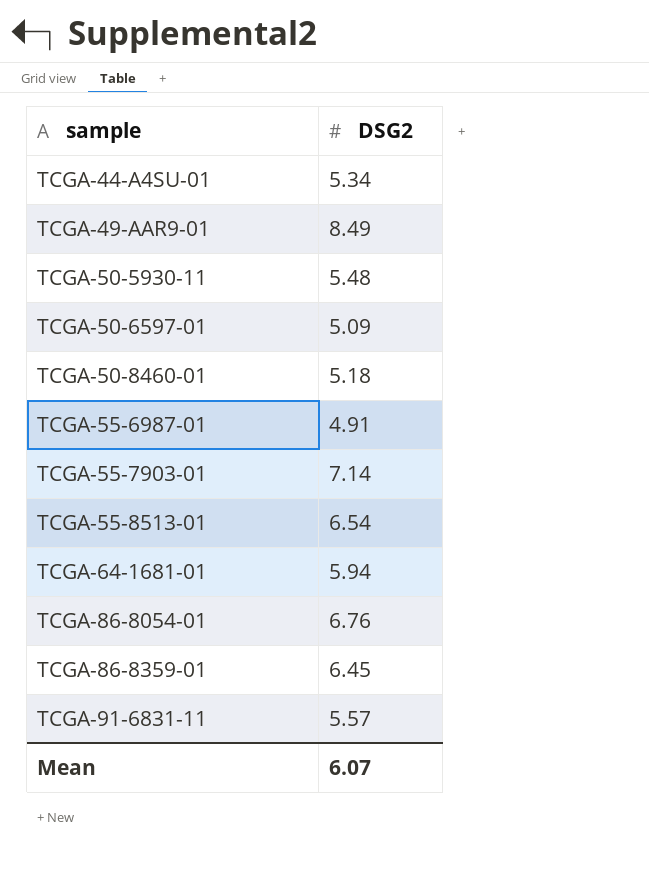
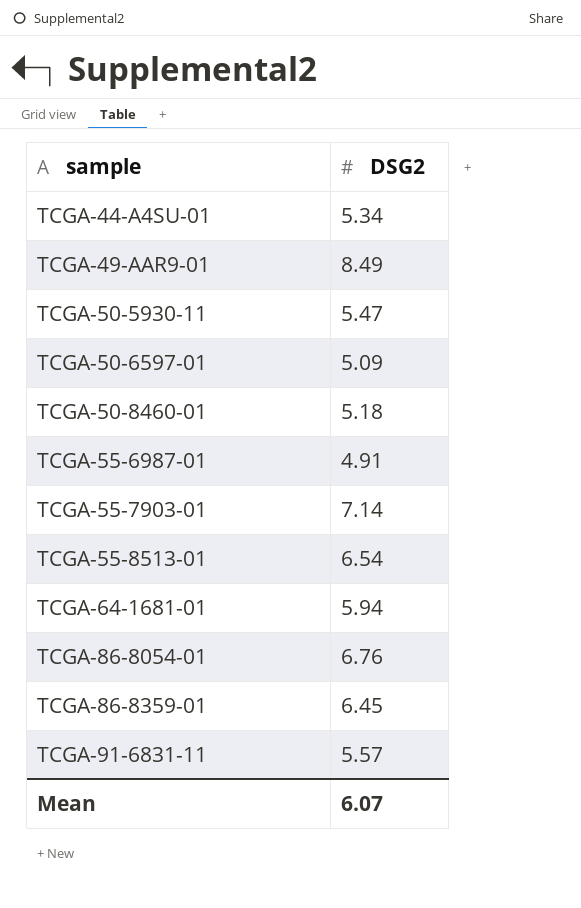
TCGA-50-5930-11 | DSG2: 5.48 -> 5.47

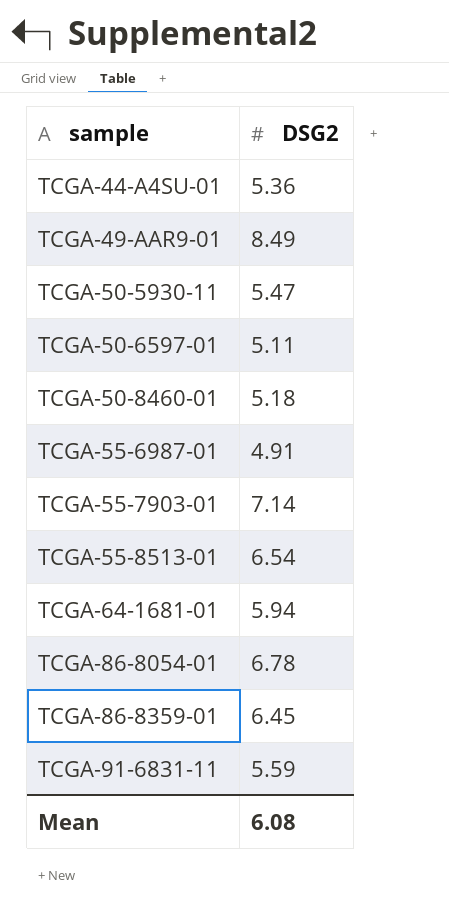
TCGA-44-A4SU-01 | DSG2: 5.34 -> 5.36
TCGA-50-6597-01 | DSG2: 5.09 -> 5.11
TCGA-86-8054-01 | DSG2: 6.76 -> 6.78
TCGA-91-6831-11 | DSG2: 5.57 -> 5.59
Mean | DSG2: 6.07 -> 6.08

